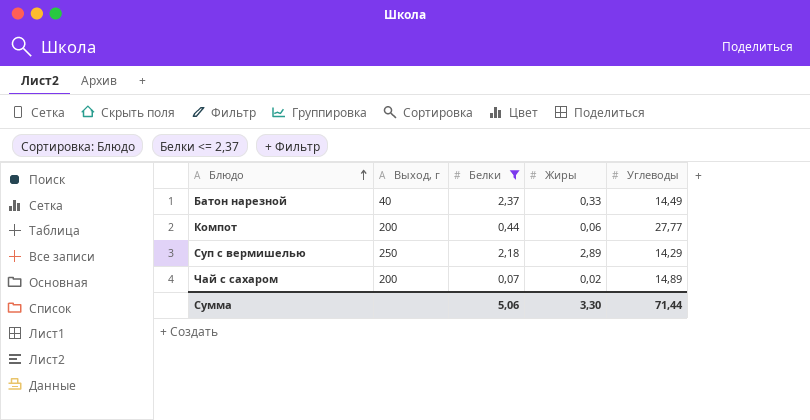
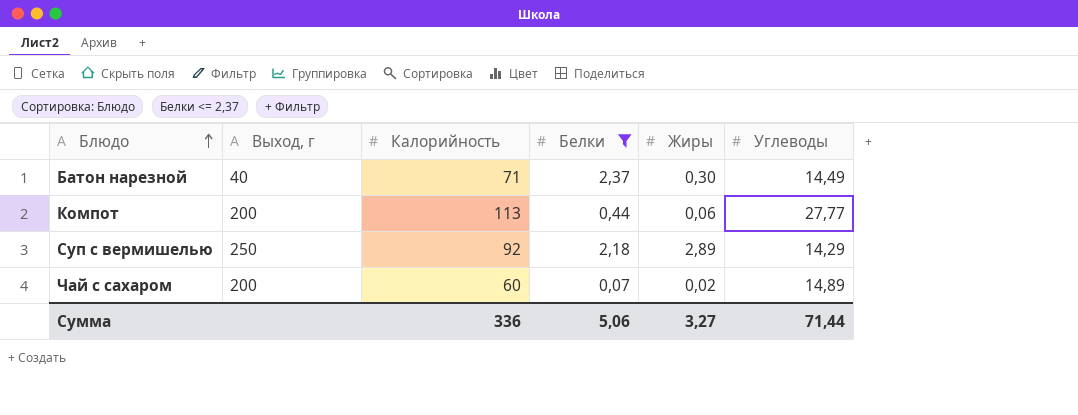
column Калорийность | position: none -> 3
Батон нарезной | Жиры: 0,33 -> 0,30
Сумма | Жиры: 3,30 -> 3,27

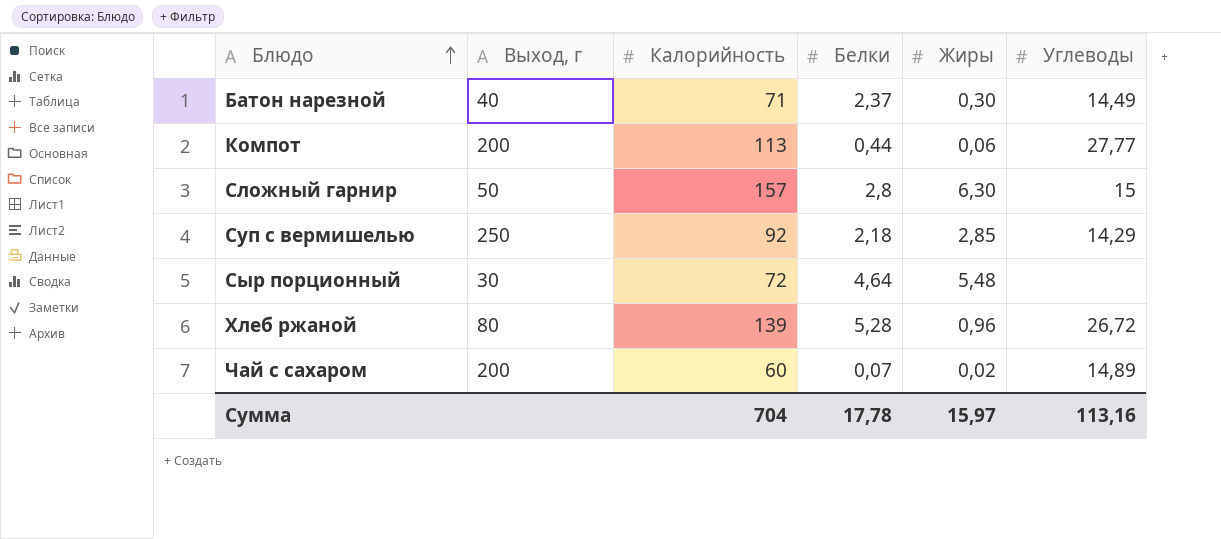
filter: Белки <= 2,37 -> none
Суп с вермишелью | Жиры: 2,89 -> 2,85
Сумма | Калорийность: 336 -> 704
Сумма | Белки: 5,06 -> 17,78
Сумма | Жиры: 3,27 -> 15,97
Сумма | Углеводы: 71,44 -> 113,16

